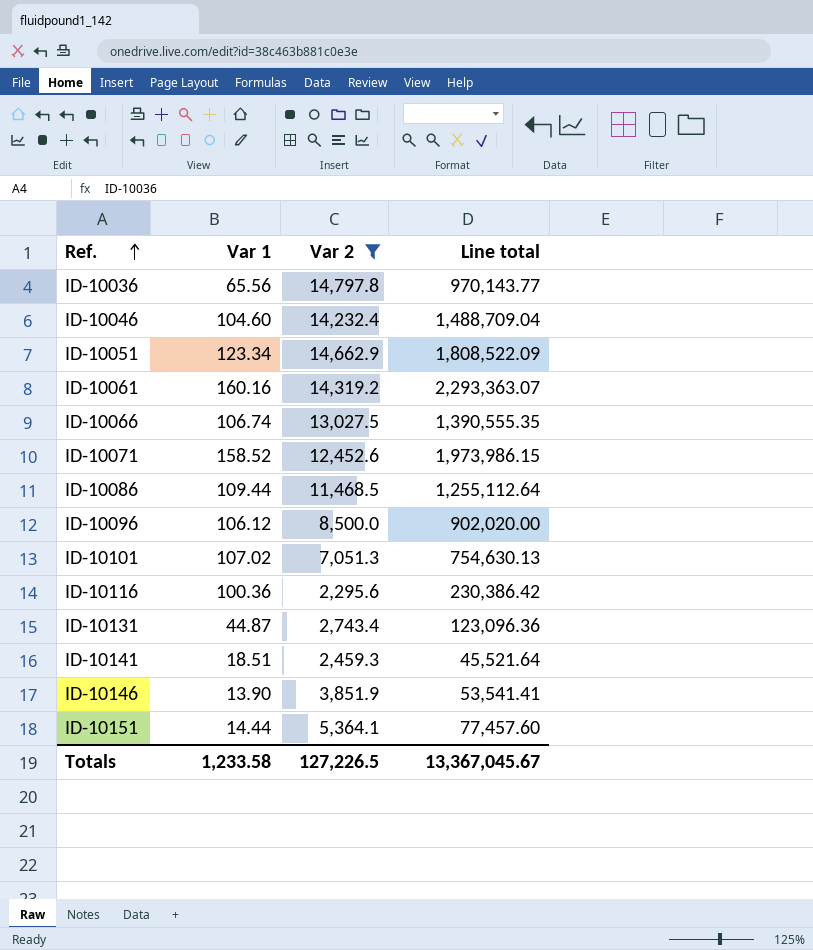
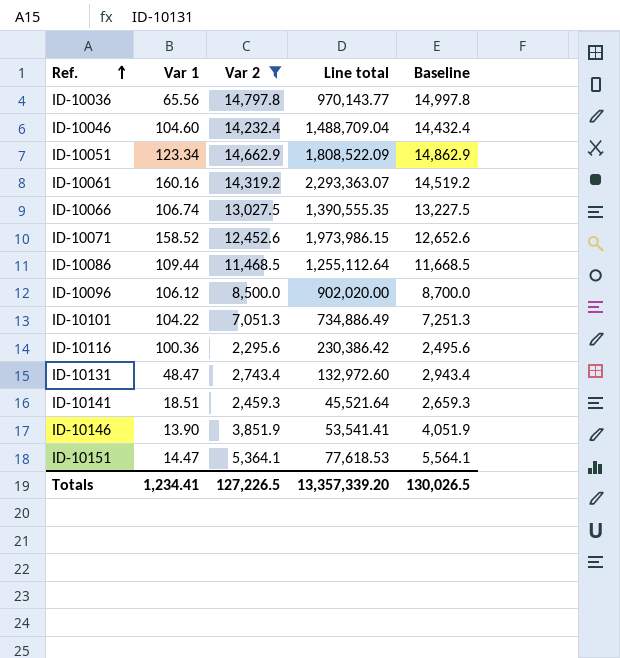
column Baseline | formula: none -> [Var 2] + 200
ID-10101 | Var 1: 107.02 -> 104.22
ID-10101 | Line total: 754,630.13 -> 734,886.49
ID-10131 | Var 1: 44.87 -> 48.47
ID-10131 | Line total: 123,096.36 -> 132,972.60
ID-10151 | Var 1: 14.44 -> 14.47
ID-10151 | Line total: 77,457.60 -> 77,618.53
Totals | Var 1: 1,233.58 -> 1,234.41
Totals | Line total: 13,367,045.67 -> 13,357,339.20

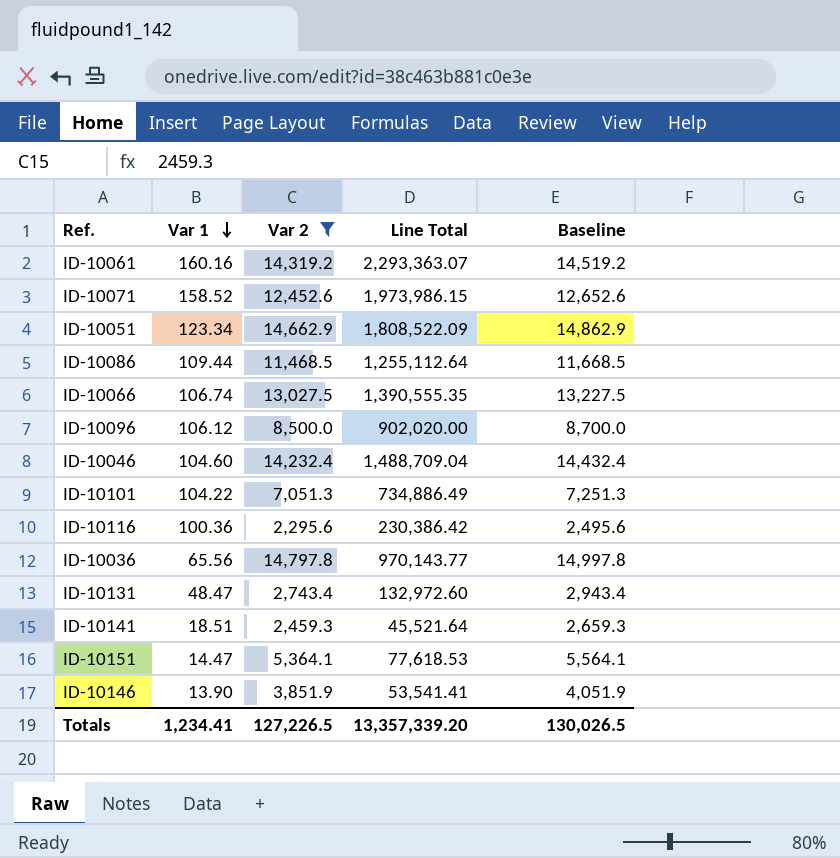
row order: Ref. ascending -> Var 1 descending
column name: Line total -> Line Total

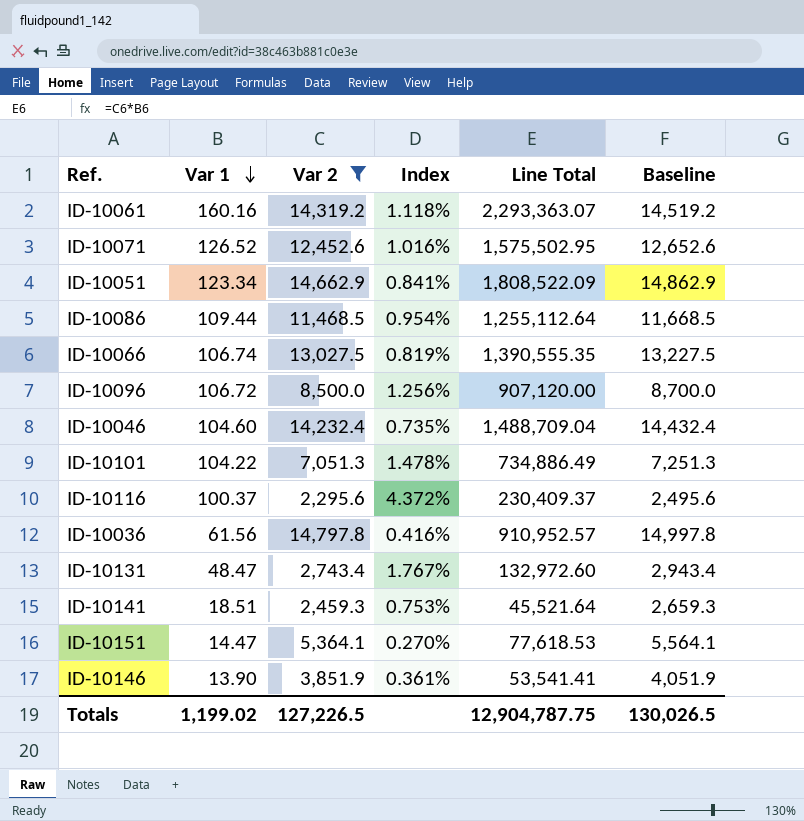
column Index | formula: none -> [Var 1] / [Var 2]
ID-10071 | Var 1: 158.52 -> 126.52
ID-10071 | Line Total: 1,973,986.15 -> 1,575,502.95
ID-10096 | Var 1: 106.12 -> 106.72
ID-10096 | Line Total: 902,020.00 -> 907,120.00
ID-10116 | Var 1: 100.36 -> 100.37
ID-10116 | Line Total: 230,386.42 -> 230,409.37
ID-10036 | Var 1: 65.56 -> 61.56
ID-10036 | Line Total: 970,143.77 -> 910,952.57
Totals | Var 1: 1,234.41 -> 1,199.02
Totals | Line Total: 13,357,339.20 -> 12,904,787.75

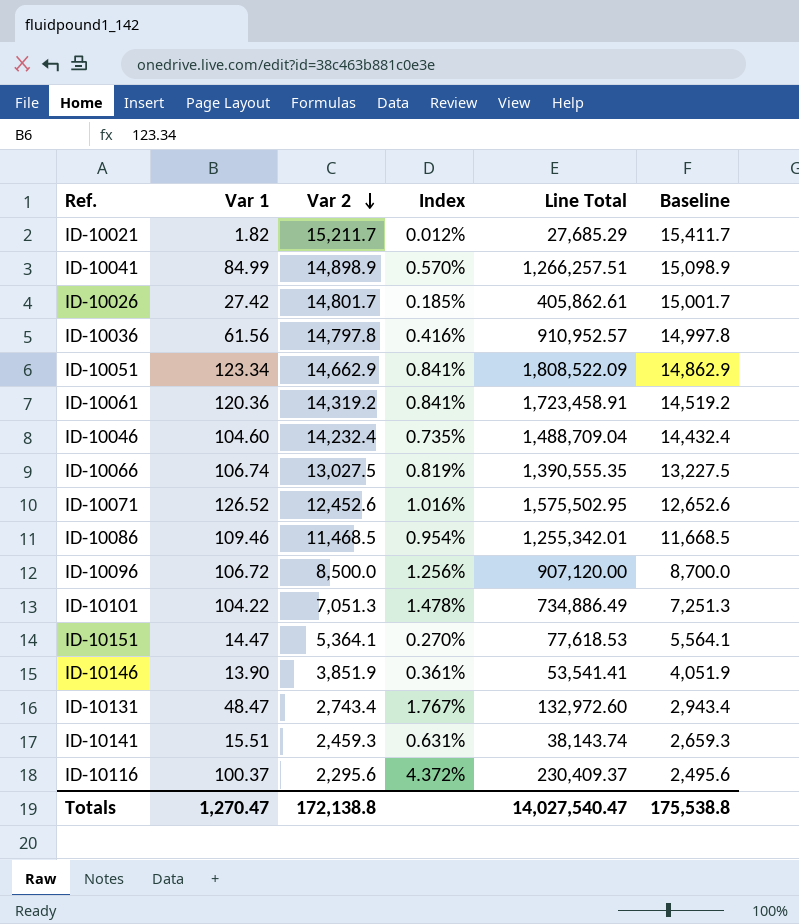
filter: Var 2 <= 14,797.8 -> none
row order: Var 1 descending -> Var 2 descending
ID-10061 | Var 1: 160.16 -> 120.36
ID-10061 | Index: 1.118% -> 0.841%
ID-10061 | Line Total: 2,293,363.07 -> 1,723,458.91
ID-10086 | Var 1: 109.44 -> 109.46
ID-10086 | Line Total: 1,255,112.64 -> 1,255,342.01
ID-10141 | Var 1: 18.51 -> 15.51
ID-10141 | Index: 0.753% -> 0.631%
ID-10141 | Line Total: 45,521.64 -> 38,143.74
Totals | Var 1: 1,199.02 -> 1,270.47
Totals | Var 2: 127,226.5 -> 172,138.8
Totals | Line Total: 12,904,787.75 -> 14,027,540.47
Totals | Baseline: 130,026.5 -> 175,538.8

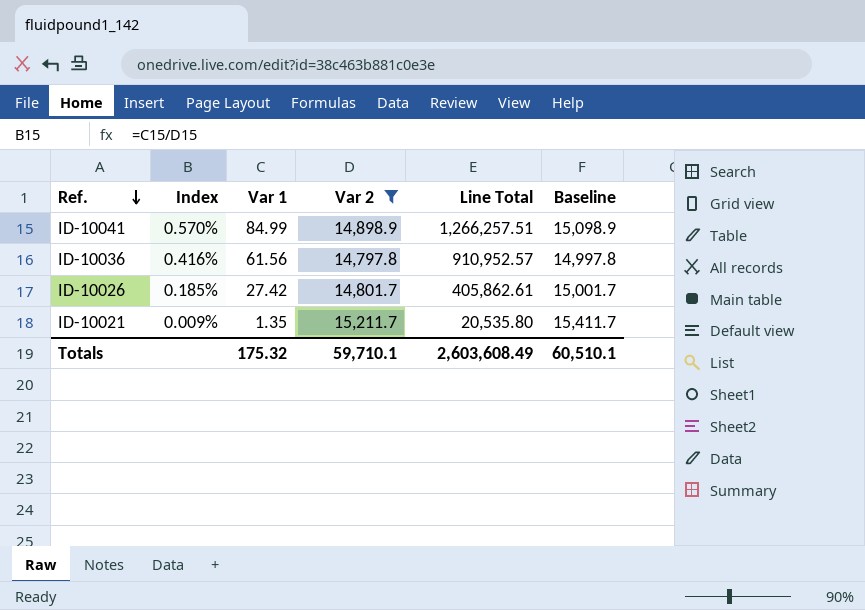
filter: none -> Var 2 >= 14,797.8
row order: Var 2 descending -> Ref. descending
column Index | position: 4 -> 2
ID-10021 | Index: 0.012% -> 0.009%
ID-10021 | Var 1: 1.82 -> 1.35
ID-10021 | Line Total: 27,685.29 -> 20,535.80
Totals | Var 1: 1,270.47 -> 175.32
Totals | Var 2: 172,138.8 -> 59,710.1
Totals | Line Total: 14,027,540.47 -> 2,603,608.49
Totals | Baseline: 175,538.8 -> 60,510.1

